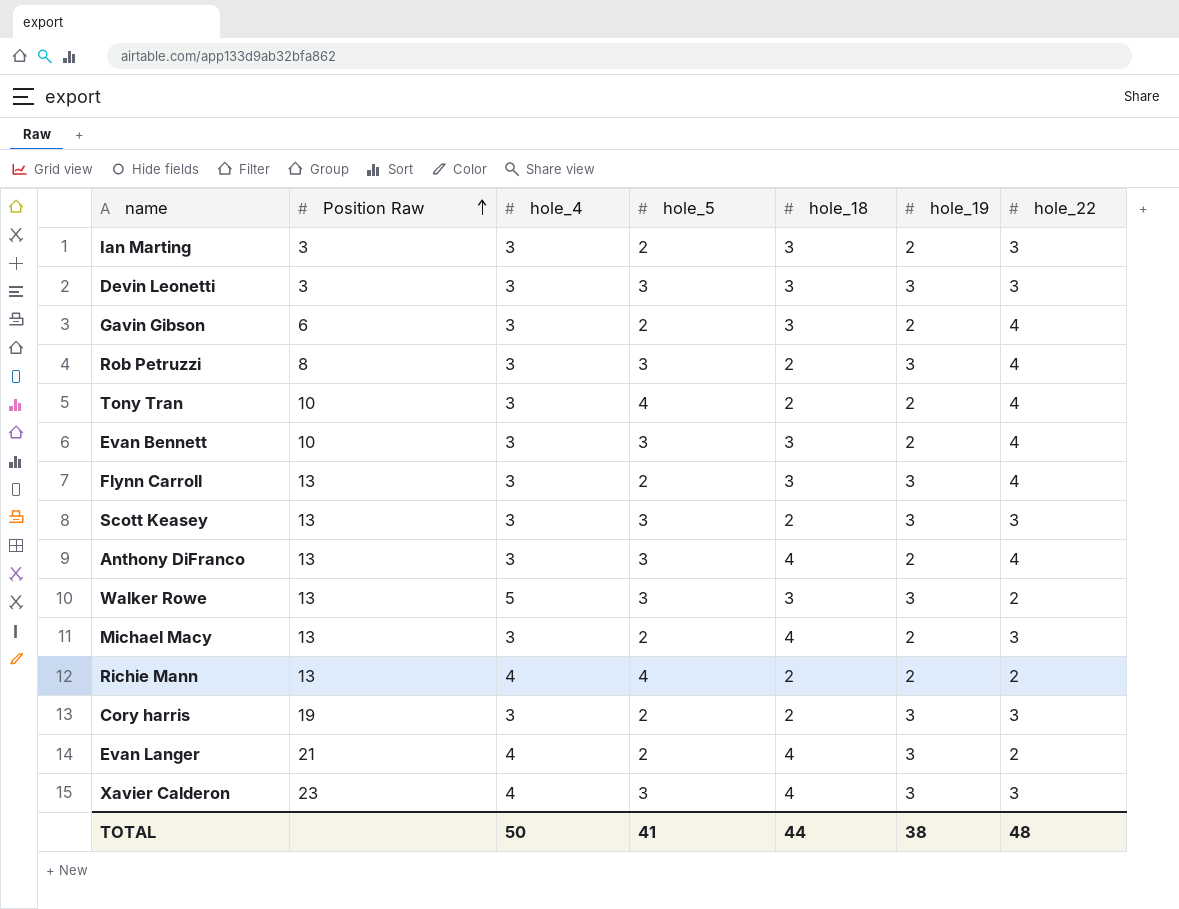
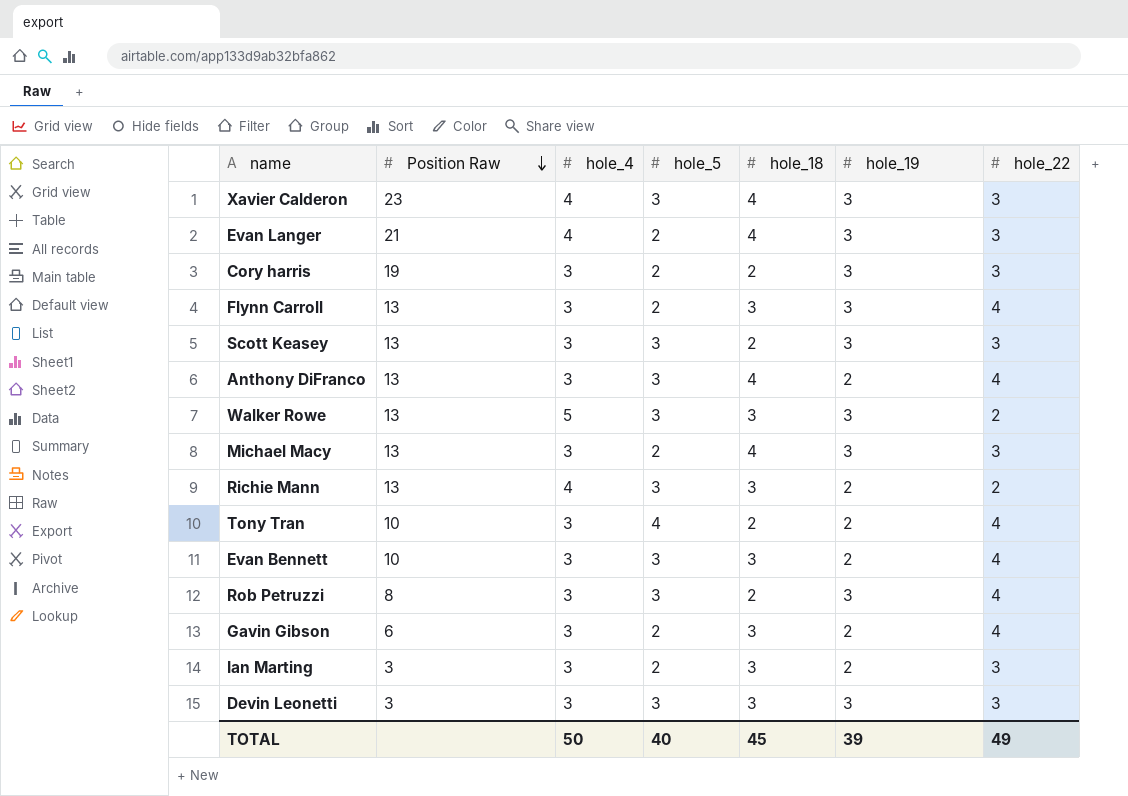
row order: Position Raw ascending -> Position Raw descending
Evan Langer | hole_22: 2 -> 3
Michael Macy | hole_19: 2 -> 3
Richie Mann | hole_5: 4 -> 3
Richie Mann | hole_18: 2 -> 3
TOTAL | hole_5: 41 -> 40
TOTAL | hole_18: 44 -> 45
TOTAL | hole_19: 38 -> 39
TOTAL | hole_22: 48 -> 49

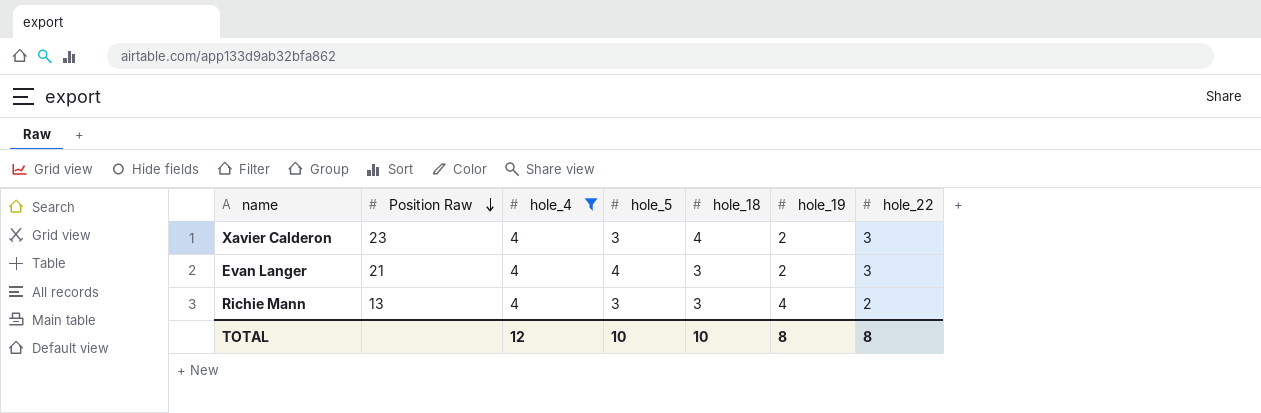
filter: none -> hole_4 = 4
Xavier Calderon | hole_19: 3 -> 2
Evan Langer | hole_5: 2 -> 4
Evan Langer | hole_18: 4 -> 3
Evan Langer | hole_19: 3 -> 2
Richie Mann | hole_19: 2 -> 4
TOTAL | hole_4: 50 -> 12
TOTAL | hole_5: 40 -> 10
TOTAL | hole_18: 45 -> 10
TOTAL | hole_19: 39 -> 8
TOTAL | hole_22: 49 -> 8

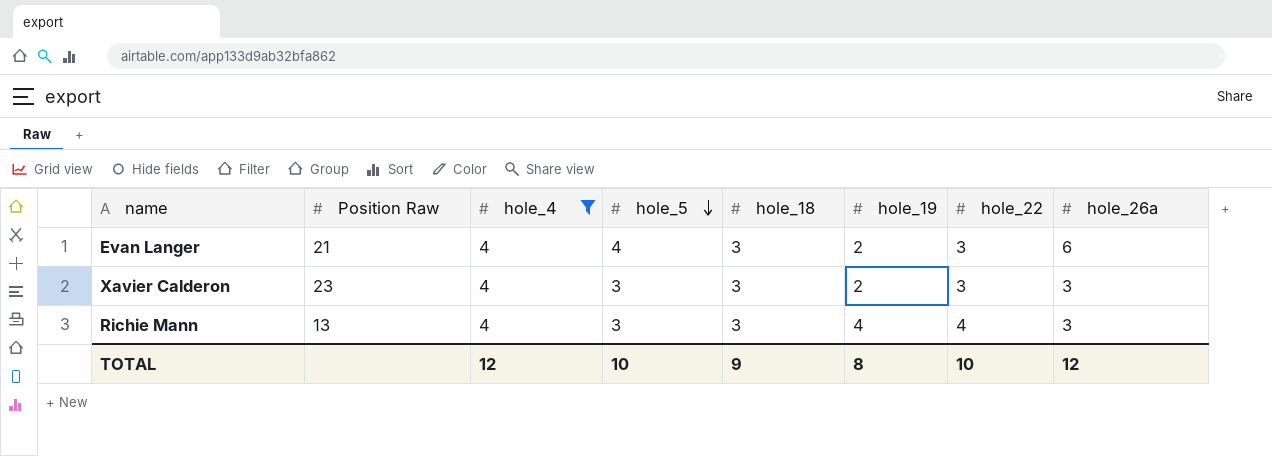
row order: Position Raw descending -> hole_5 descending
column hole_26a | position: none -> 8
Xavier Calderon | hole_18: 4 -> 3
Richie Mann | hole_22: 2 -> 4
TOTAL | hole_18: 10 -> 9
TOTAL | hole_22: 8 -> 10

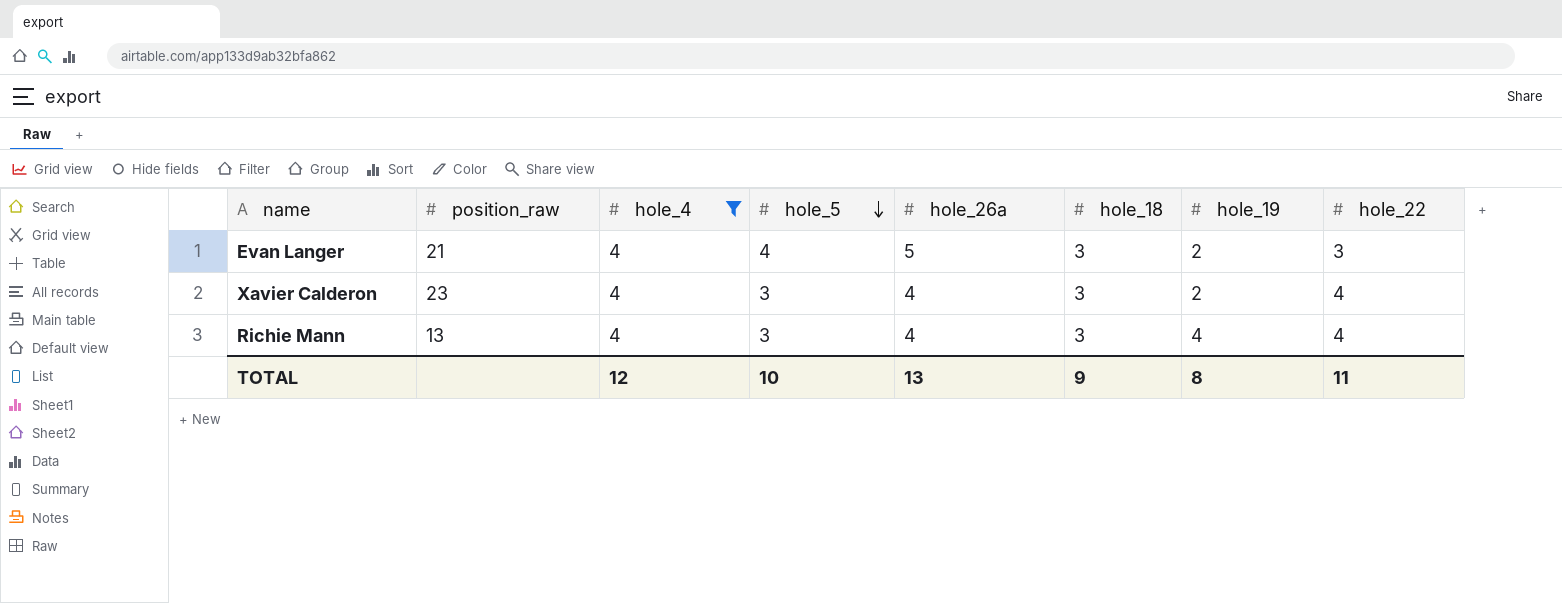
column name: Position Raw -> position_raw
column hole_26a | position: 8 -> 5
Evan Langer | hole_26a: 6 -> 5
Xavier Calderon | hole_26a: 3 -> 4
Xavier Calderon | hole_22: 3 -> 4
Richie Mann | hole_26a: 3 -> 4
TOTAL | hole_26a: 12 -> 13
TOTAL | hole_22: 10 -> 11

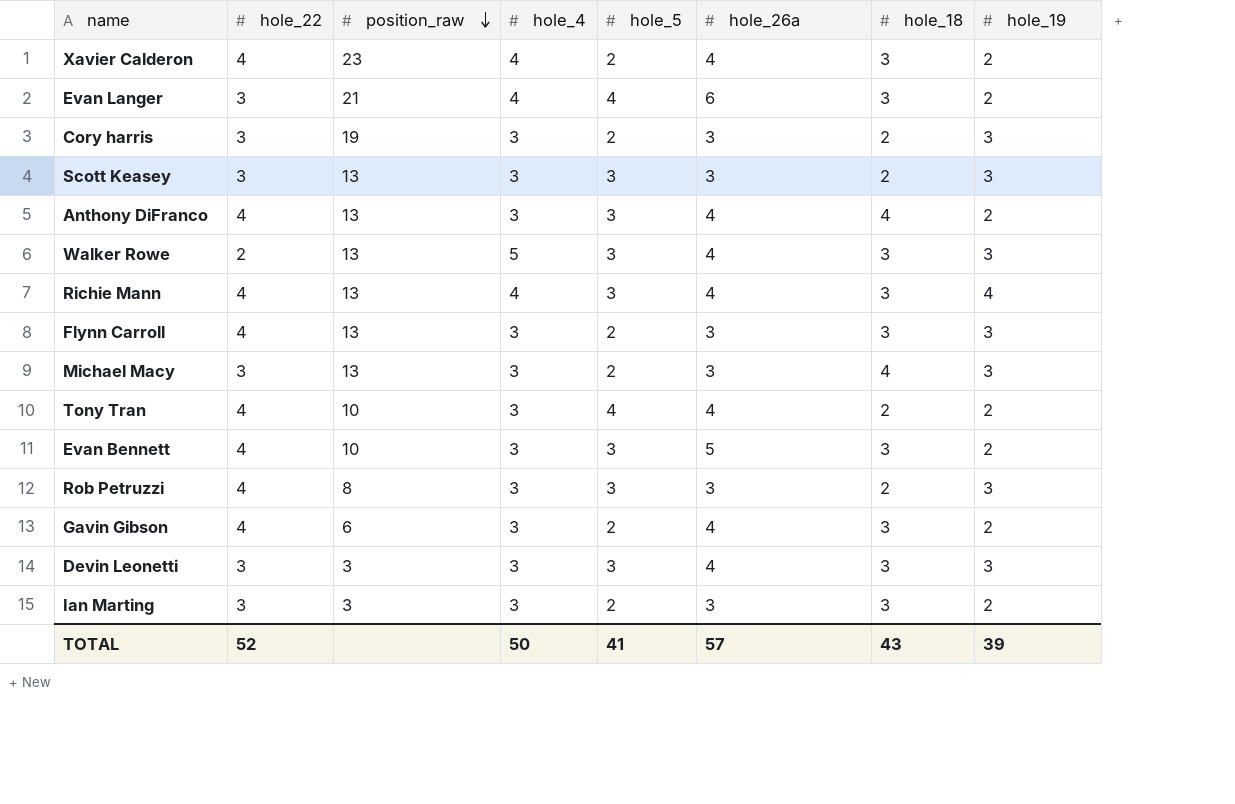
filter: hole_4 = 4 -> none
row order: hole_5 descending -> position_raw descending
column hole_22 | position: 8 -> 2
Xavier Calderon | hole_5: 3 -> 2
Evan Langer | hole_26a: 5 -> 6
TOTAL | hole_22: 11 -> 52
TOTAL | hole_4: 12 -> 50
TOTAL | hole_5: 10 -> 41
TOTAL | hole_26a: 13 -> 57
TOTAL | hole_18: 9 -> 43
TOTAL | hole_19: 8 -> 39

